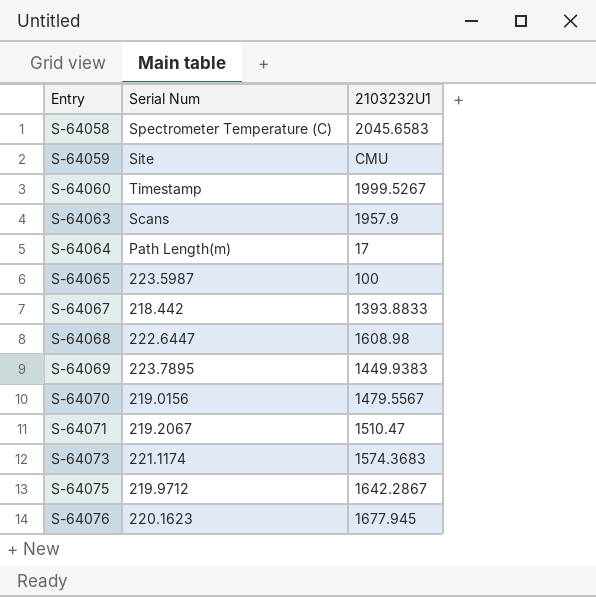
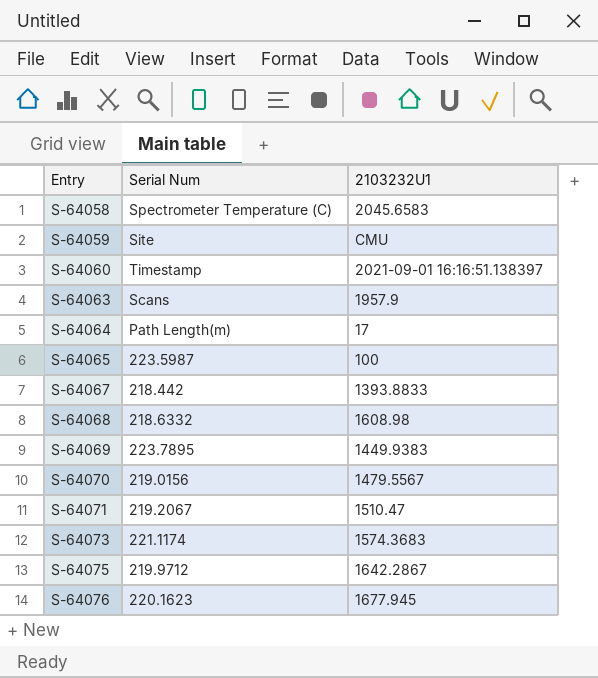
S-64060 | 2103232U1: 1999.5267 -> 2021-09-01 16:16:51.138397
S-64068 | Serial Num: 222.6447 -> 218.6332

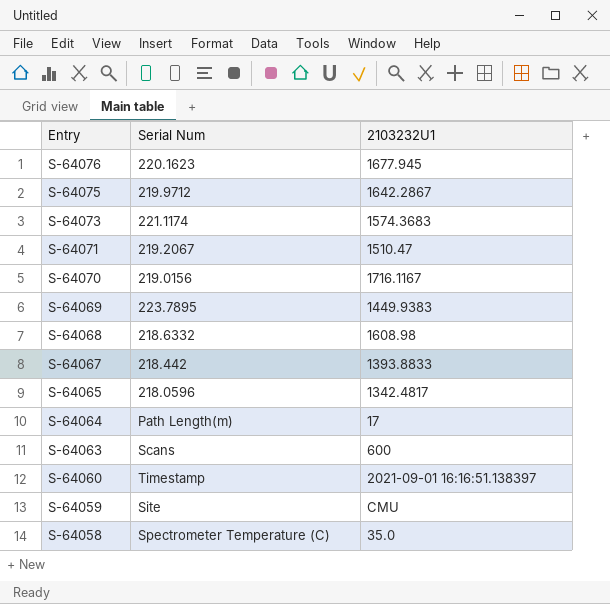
row order: Entry ascending -> Entry descending
S-64070 | 2103232U1: 1479.5567 -> 1716.1167
S-64065 | Serial Num: 223.5987 -> 218.0596
S-64065 | 2103232U1: 100 -> 1342.4817
S-64063 | 2103232U1: 1957.9 -> 600
S-64058 | 2103232U1: 2045.6583 -> 35.0

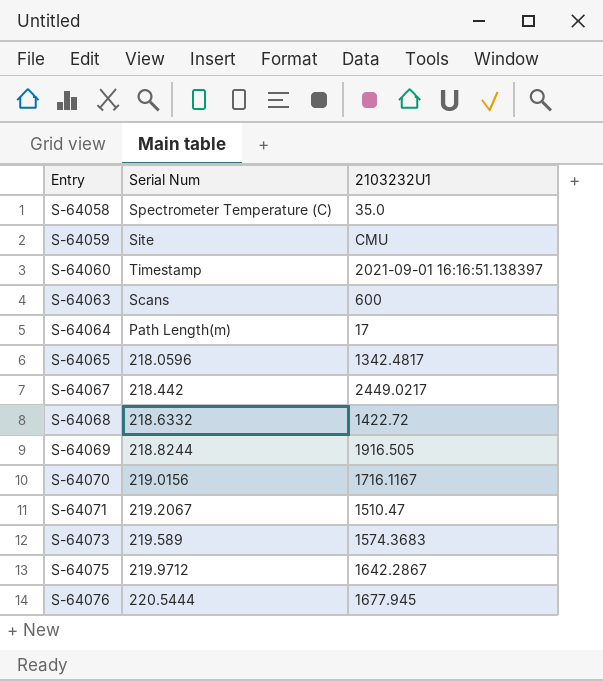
row order: Entry descending -> Entry ascending
S-64067 | 2103232U1: 1393.8833 -> 2449.0217
S-64068 | 2103232U1: 1608.98 -> 1422.72
S-64069 | Serial Num: 223.7895 -> 218.8244
S-64069 | 2103232U1: 1449.9383 -> 1916.505
S-64073 | Serial Num: 221.1174 -> 219.589
S-64076 | Serial Num: 220.1623 -> 220.5444

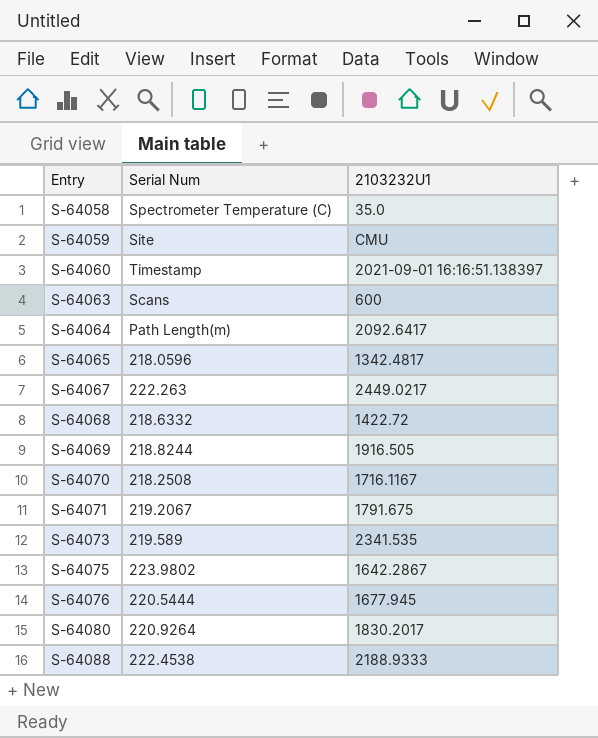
S-64064 | 2103232U1: 17 -> 2092.6417
S-64067 | Serial Num: 218.442 -> 222.263
S-64070 | Serial Num: 219.0156 -> 218.2508
S-64071 | 2103232U1: 1510.47 -> 1791.675
S-64073 | 2103232U1: 1574.3683 -> 2341.535
S-64075 | Serial Num: 219.9712 -> 223.9802
row S-64080: none -> 220.9264 | 1830.2017
row S-64088: none -> 222.4538 | 2188.9333

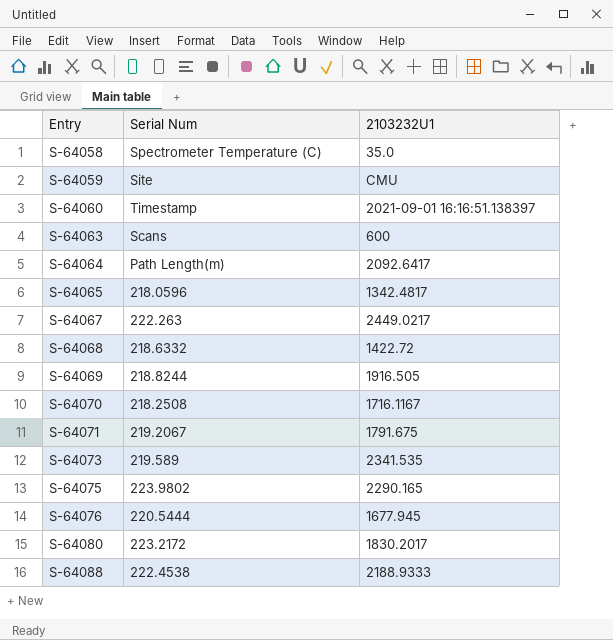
S-64075 | 2103232U1: 1642.2867 -> 2290.165
S-64080 | Serial Num: 220.9264 -> 223.2172

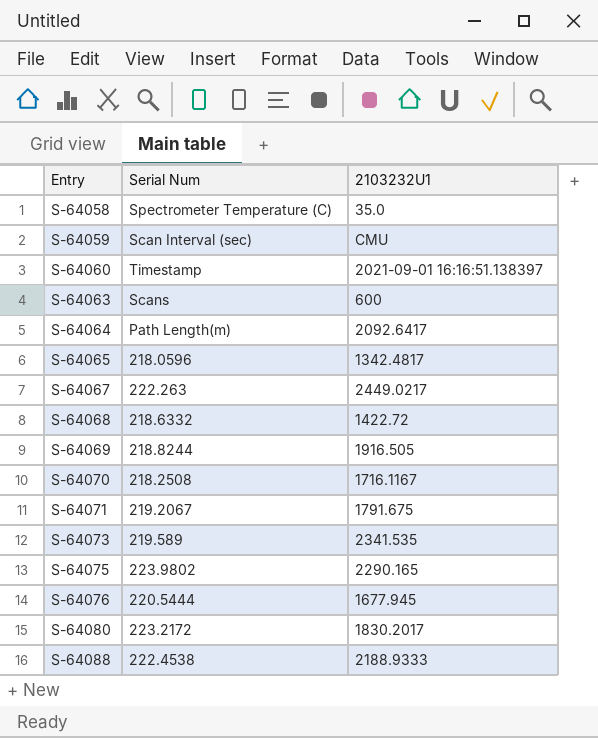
S-64059 | Serial Num: Site -> Scan Interval (sec)

